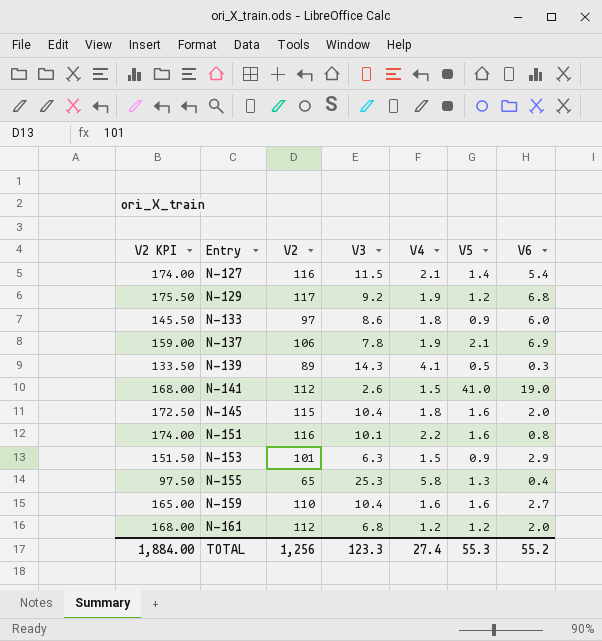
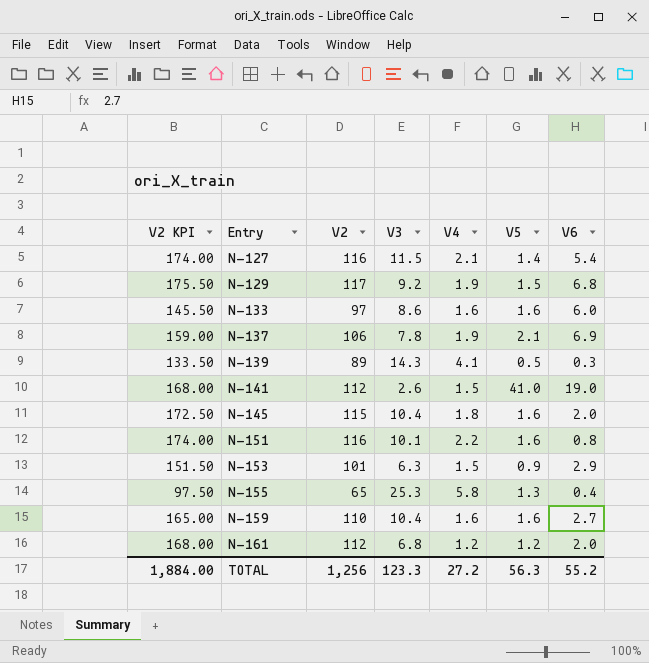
N-129 | V5: 1.2 -> 1.5
N-133 | V4: 1.8 -> 1.6
N-133 | V5: 0.9 -> 1.6
TOTAL | V4: 27.4 -> 27.2
TOTAL | V5: 55.3 -> 56.3

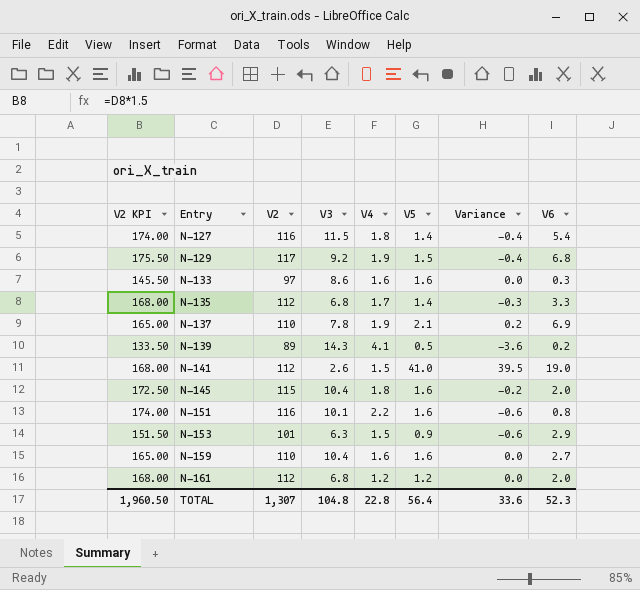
column Variance | formula: none -> [V5] - [V4]
row N-155: 97.50 | 65 | 25.3 | 5.8 | 1.3 | 0.4 -> none
N-127 | V4: 2.1 -> 1.8
N-133 | V6: 6.0 -> 0.3
row N-135: none -> 168.00 | 112 | 6.8 | 1.7 | 1.4 | -0.3 | 3.3
N-137 | V2 KPI: 159.00 -> 165.00
N-137 | V2: 106 -> 110
N-139 | V6: 0.3 -> 0.2
TOTAL | V2 KPI: 1,884.00 -> 1,960.50
TOTAL | V2: 1,256 -> 1,307
TOTAL | V3: 123.3 -> 104.8
TOTAL | V4: 27.2 -> 22.8
TOTAL | V5: 56.3 -> 56.4
TOTAL | V6: 55.2 -> 52.3

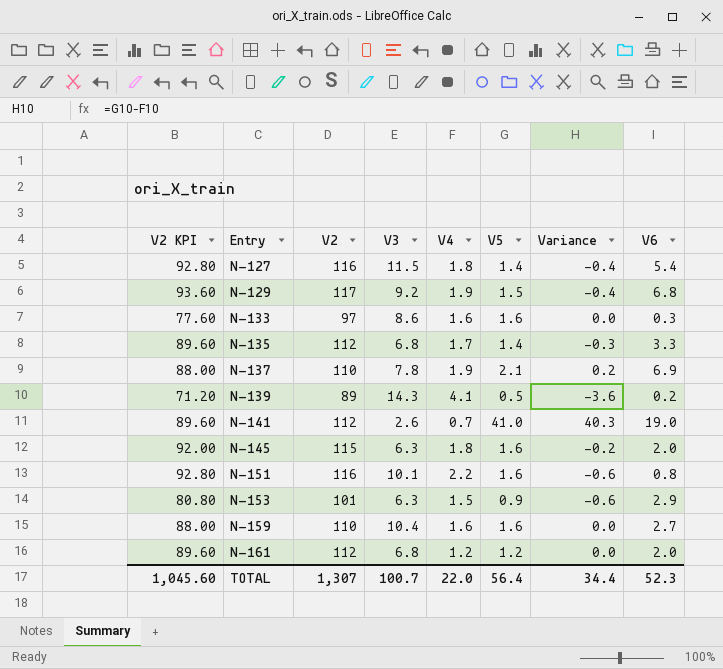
column V2 KPI | formula: [V2] * 1.5 -> [V2] * 0.8
N-141 | V4: 1.5 -> 0.7
N-141 | Variance: 39.5 -> 40.3
N-145 | V3: 10.4 -> 6.3
TOTAL | V2 KPI: 1,960.50 -> 1,045.60
TOTAL | V3: 104.8 -> 100.7
TOTAL | V4: 22.8 -> 22.0
TOTAL | Variance: 33.6 -> 34.4

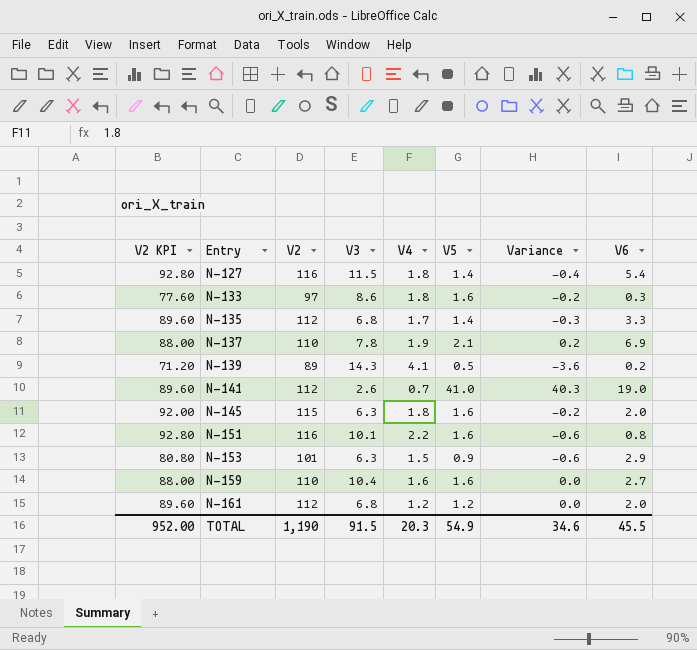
row N-129: 93.60 | 117 | 9.2 | 1.9 | 1.5 | -0.4 | 6.8 -> none
N-133 | V4: 1.6 -> 1.8
N-133 | Variance: 0.0 -> -0.2
TOTAL | V2 KPI: 1,045.60 -> 952.00
TOTAL | V2: 1,307 -> 1,190
TOTAL | V3: 100.7 -> 91.5
TOTAL | V4: 22.0 -> 20.3
TOTAL | V5: 56.4 -> 54.9
TOTAL | Variance: 34.4 -> 34.6
TOTAL | V6: 52.3 -> 45.5

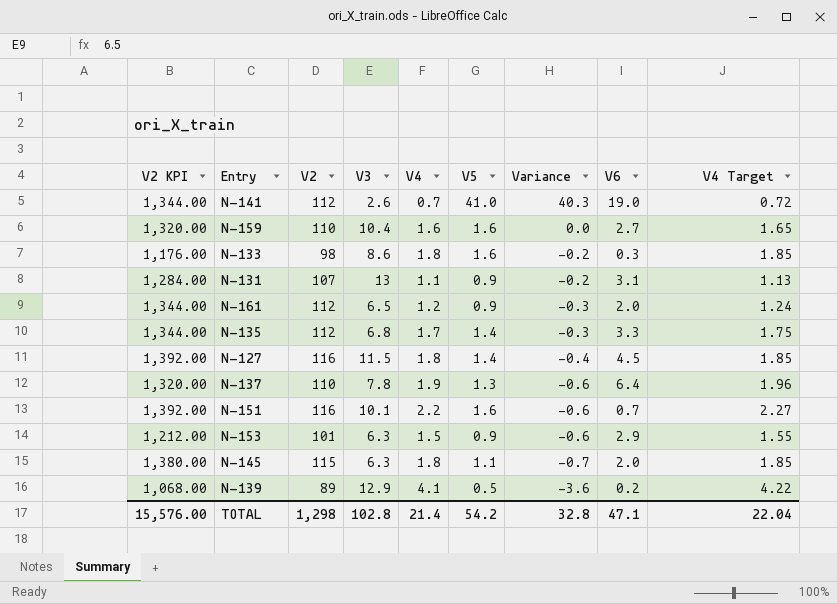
row order: Entry ascending -> Variance descending
column V2 KPI | formula: [V2] * 0.8 -> [V2] * 12
column V4 Target | formula: none -> [V4] * 1.03
N-133 | V2: 97 -> 98
row N-131: none -> 1,284.00 | 107 | 13 | 1.1 | 0.9 | -0.2 | 3.1 | 1.13
N-161 | V3: 6.8 -> 6.5
N-161 | V5: 1.2 -> 0.9
N-161 | Variance: 0.0 -> -0.3
N-127 | V6: 5.4 -> 4.5
N-137 | V5: 2.1 -> 1.3
N-137 | Variance: 0.2 -> -0.6
N-137 | V6: 6.9 -> 6.4
N-151 | V6: 0.8 -> 0.7
N-145 | V5: 1.6 -> 1.1
N-145 | Variance: -0.2 -> -0.7
N-139 | V3: 14.3 -> 12.9
TOTAL | V2 KPI: 952.00 -> 15,576.00
TOTAL | V2: 1,190 -> 1,298
TOTAL | V3: 91.5 -> 102.8
TOTAL | V4: 20.3 -> 21.4
TOTAL | V5: 54.9 -> 54.2
TOTAL | Variance: 34.6 -> 32.8
TOTAL | V6: 45.5 -> 47.1

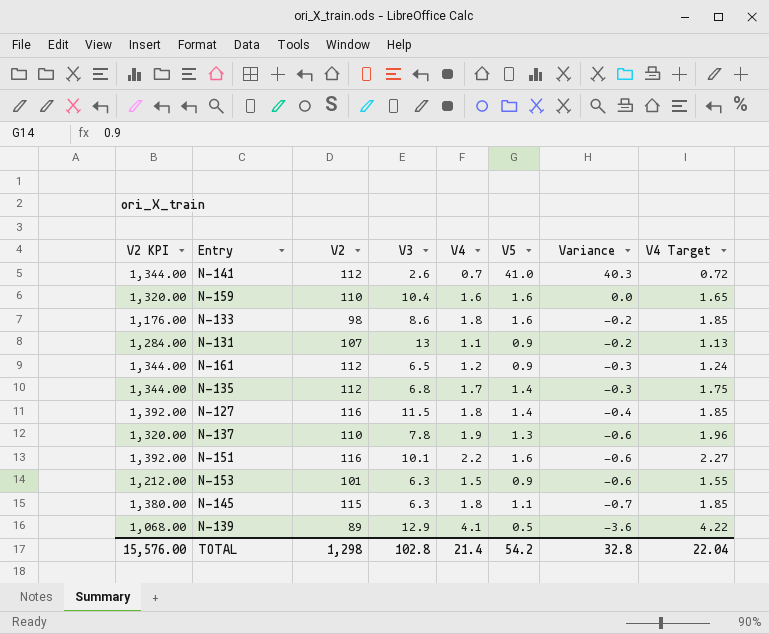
column V6 | position: 8 -> none

